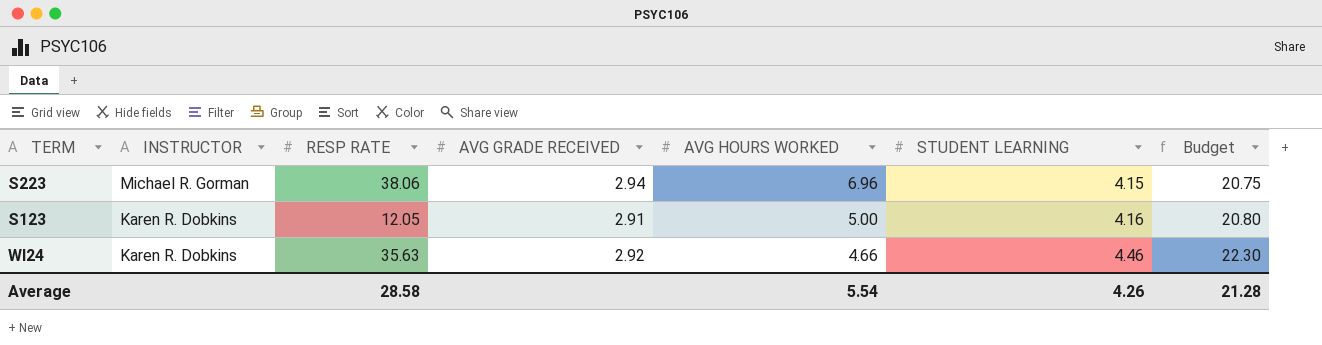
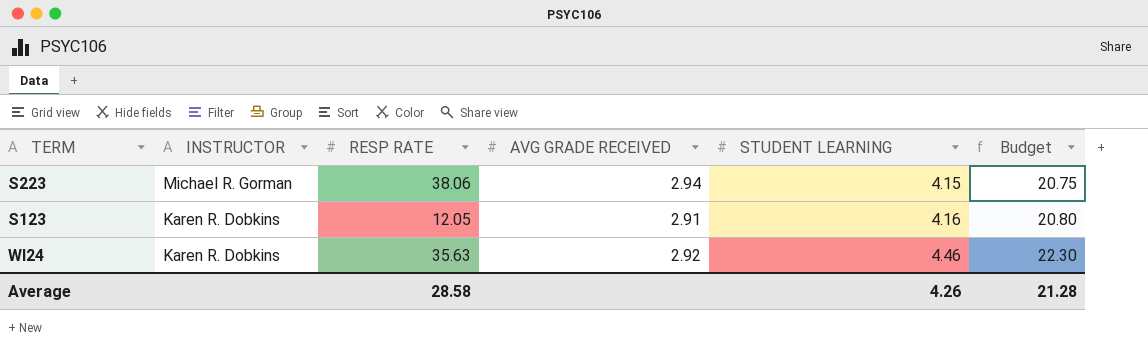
column AVG HOURS WORKED | position: 5 -> none

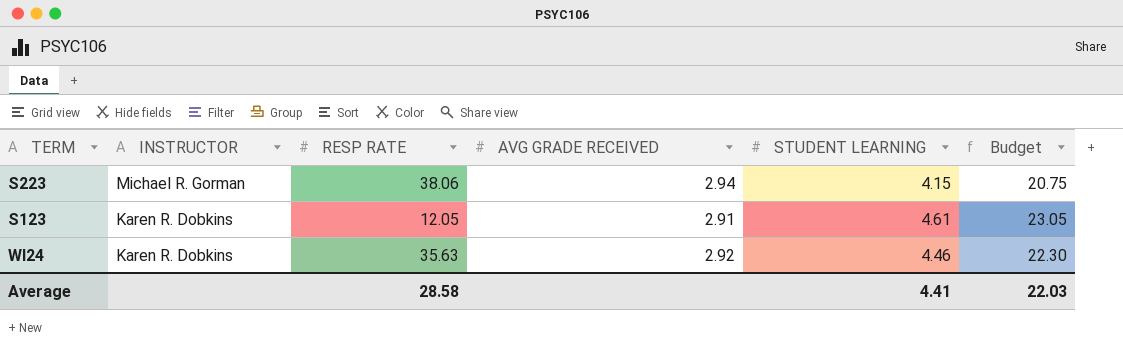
S123 | STUDENT LEARNING: 4.16 -> 4.61
S123 | Budget: 20.80 -> 23.05
Average | STUDENT LEARNING: 4.26 -> 4.41
Average | Budget: 21.28 -> 22.03

